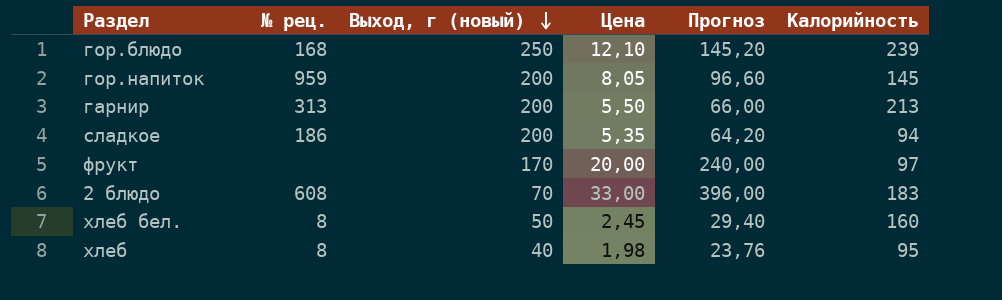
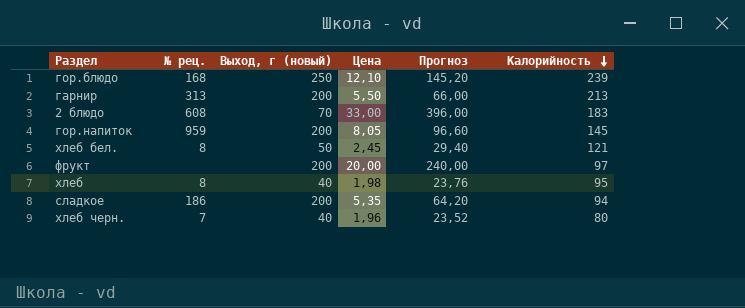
row order: Выход, г (новый) descending -> Калорийность descending
хлеб бел. | Калорийность: 160 -> 121
фрукт | Выход, г (новый): 170 -> 200
row хлеб черн.: none -> 7 | 40 | 1,96 | 23,52 | 80

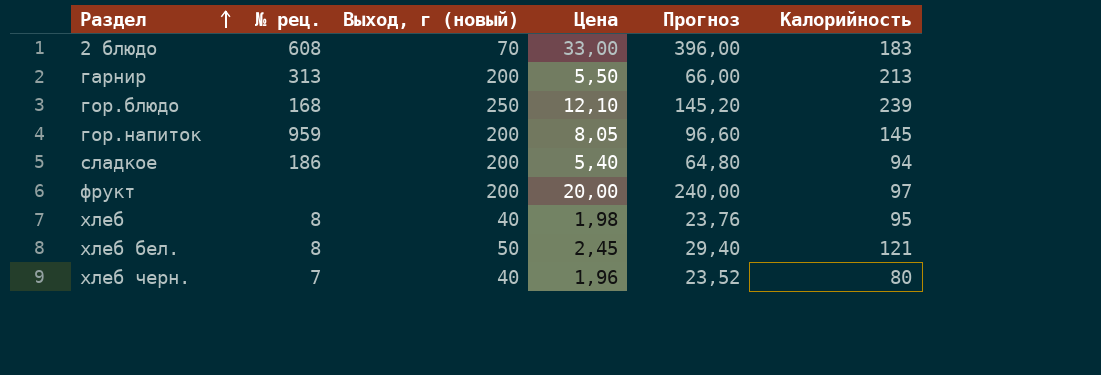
row order: Калорийность descending -> Раздел ascending
сладкое | Цена: 5,35 -> 5,40
сладкое | Прогноз: 64,20 -> 64,80

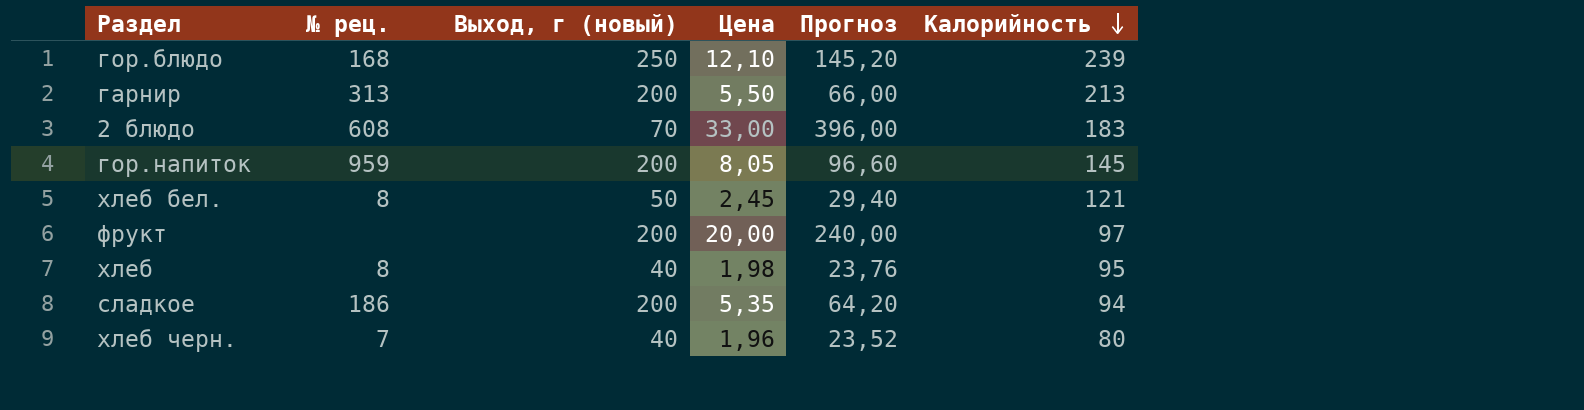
row order: Раздел ascending -> Калорийность descending
сладкое | Цена: 5,40 -> 5,35
сладкое | Прогноз: 64,80 -> 64,20

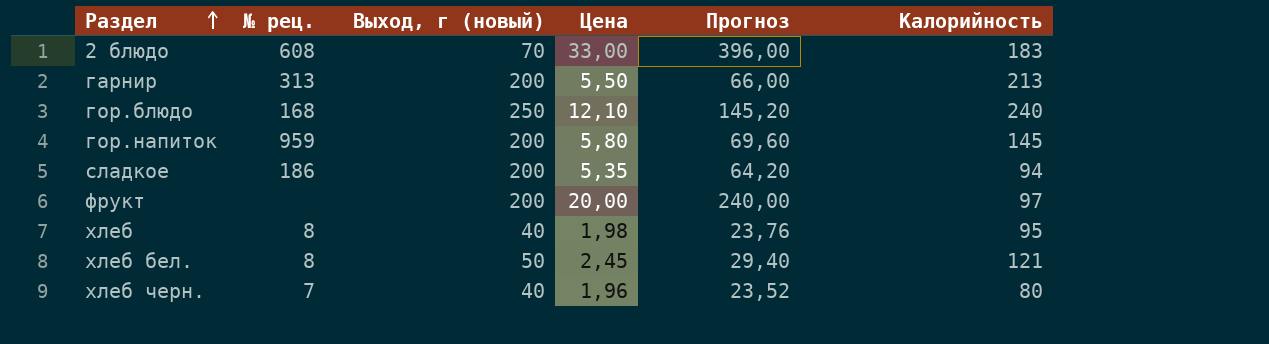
row order: Калорийность descending -> Раздел ascending
гор.блюдо | Калорийность: 239 -> 240
гор.напиток | Цена: 8,05 -> 5,80
гор.напиток | Прогноз: 96,60 -> 69,60

